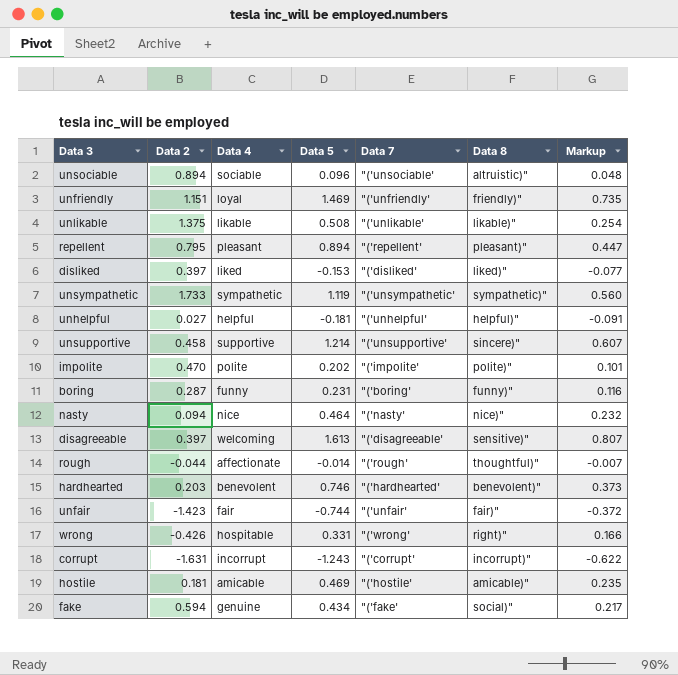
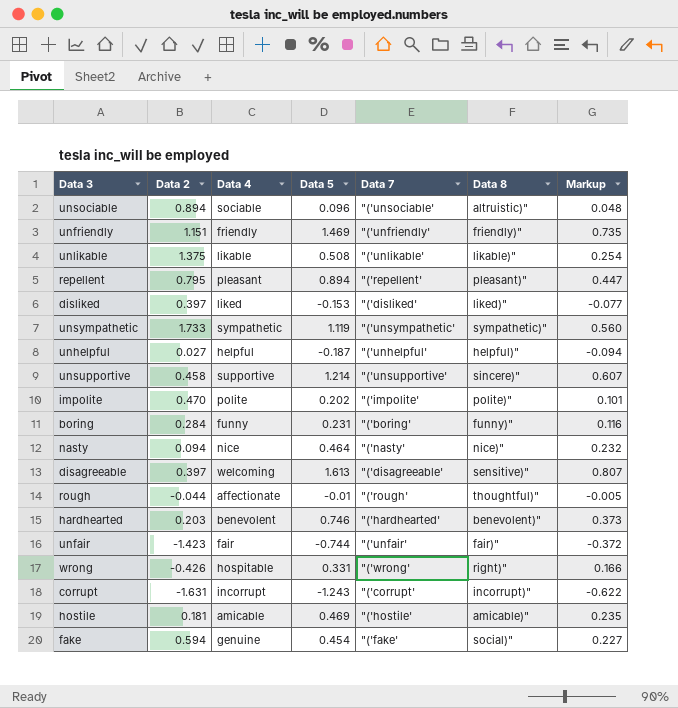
unfriendly | Data 4: loyal -> friendly
unhelpful | Data 5: -0.181 -> -0.187
unhelpful | Markup: -0.091 -> -0.094
boring | Data 2: 0.287 -> 0.284
rough | Data 5: -0.014 -> -0.01
rough | Markup: -0.007 -> -0.005
fake | Data 5: 0.434 -> 0.454
fake | Markup: 0.217 -> 0.227

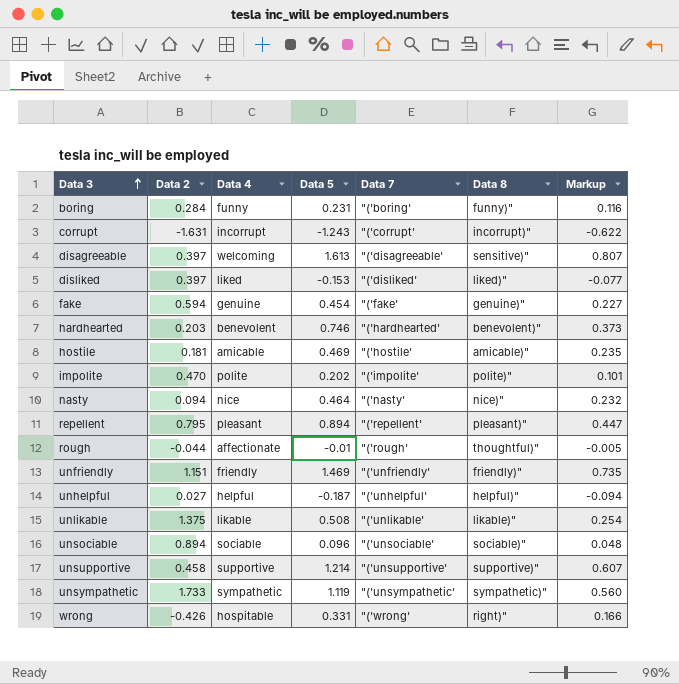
row order: none -> Data 3 ascending
row unfair: -1.423 | fair | -0.744 | "('unfair' | fair)" | -0.372 -> none
fake | Data 8: social)" -> genuine)"
unsociable | Data 8: altruistic)" -> sociable)"
unsupportive | Data 8: sincere)" -> supportive)"

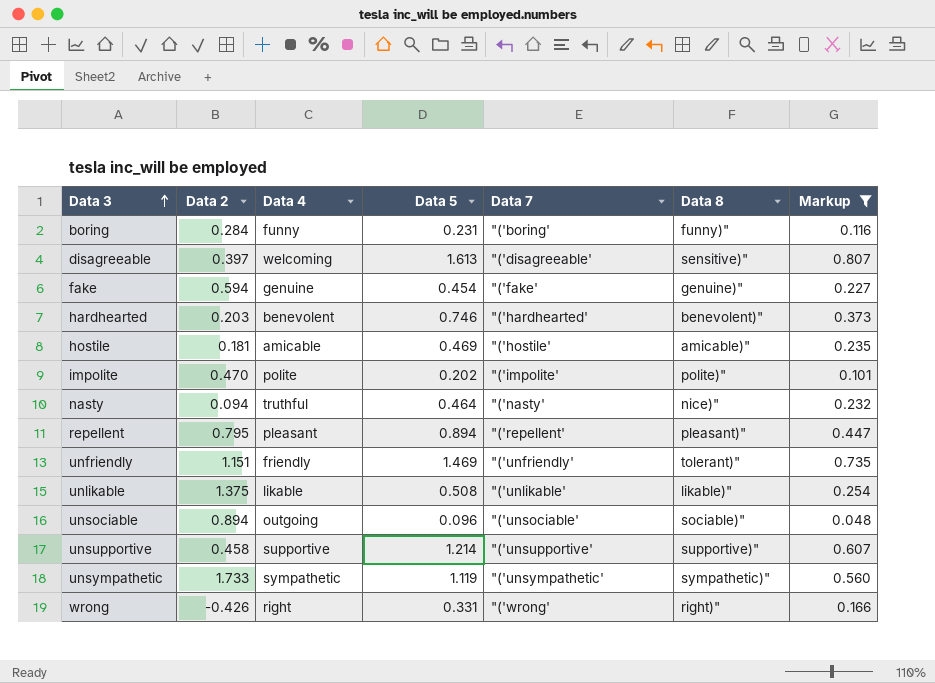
filter: none -> Markup >= 0.048
nasty | Data 4: nice -> truthful
unfriendly | Data 8: friendly)" -> tolerant)"
unsociable | Data 4: sociable -> outgoing
wrong | Data 4: hospitable -> right

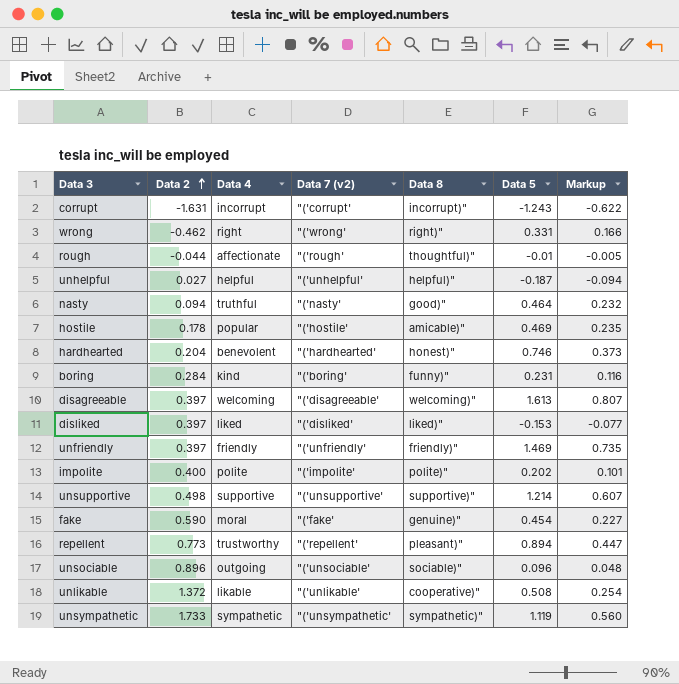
filter: Markup >= 0.048 -> none
row order: Data 3 ascending -> Data 2 ascending
column name: Data 7 -> Data 7 (v2)
column Data 5 | position: 4 -> 6
wrong | Data 2: -0.426 -> -0.462
nasty | Data 8: nice)" -> good)"
hostile | Data 2: 0.181 -> 0.178
hostile | Data 4: amicable -> popular
hardhearted | Data 2: 0.203 -> 0.204
hardhearted | Data 8: benevolent)" -> honest)"
boring | Data 4: funny -> kind
disagreeable | Data 8: sensitive)" -> welcoming)"
unfriendly | Data 2: 1.151 -> 0.397
unfriendly | Data 8: tolerant)" -> friendly)"
impolite | Data 2: 0.470 -> 0.400
unsupportive | Data 2: 0.458 -> 0.498
fake | Data 2: 0.594 -> 0.590
fake | Data 4: genuine -> moral
repellent | Data 2: 0.795 -> 0.773
repellent | Data 4: pleasant -> trustworthy
unsociable | Data 2: 0.894 -> 0.896
unlikable | Data 2: 1.375 -> 1.372
unlikable | Data 8: likable)" -> cooperative)"

